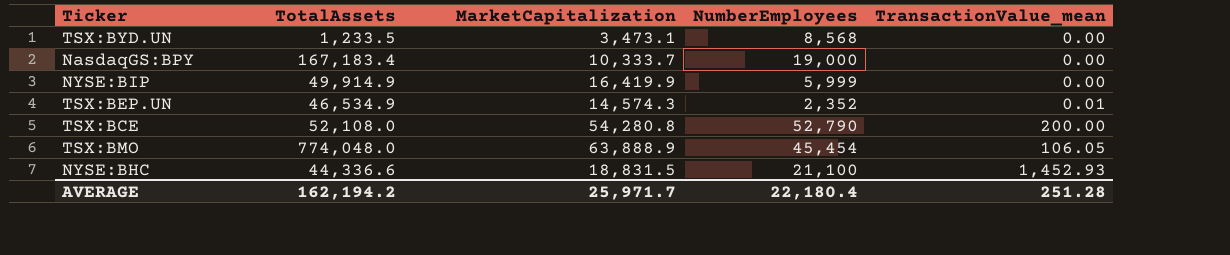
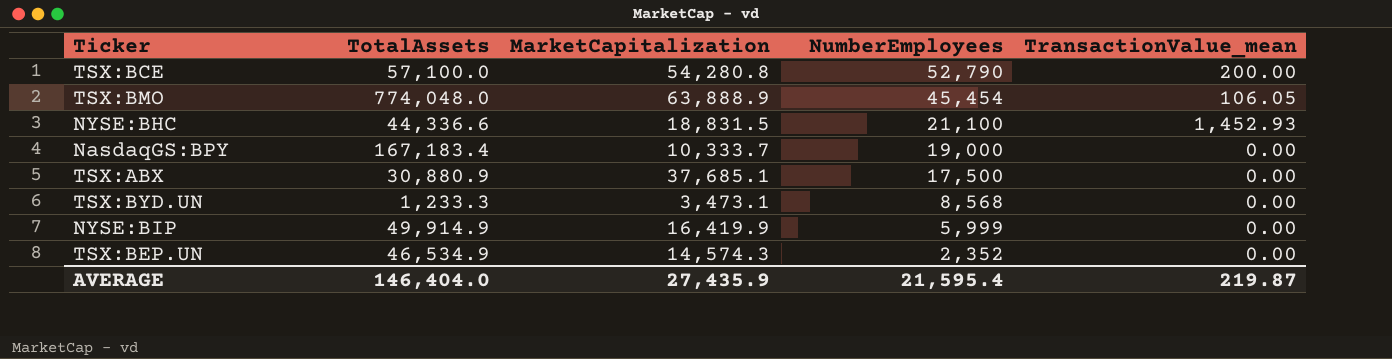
row order: none -> NumberEmployees descending
TSX:BCE | TotalAssets: 52,108.0 -> 57,100.0
row TSX:ABX: none -> 30,880.9 | 37,685.1 | 17,500 | 0.00
TSX:BYD.UN | TotalAssets: 1,233.5 -> 1,233.3
TSX:BEP.UN | TransactionValue_mean: 0.01 -> 0.00
AVERAGE | TotalAssets: 162,194.2 -> 146,404.0
AVERAGE | MarketCapitalization: 25,971.7 -> 27,435.9
AVERAGE | NumberEmployees: 22,180.4 -> 21,595.4
AVERAGE | TransactionValue_mean: 251.28 -> 219.87

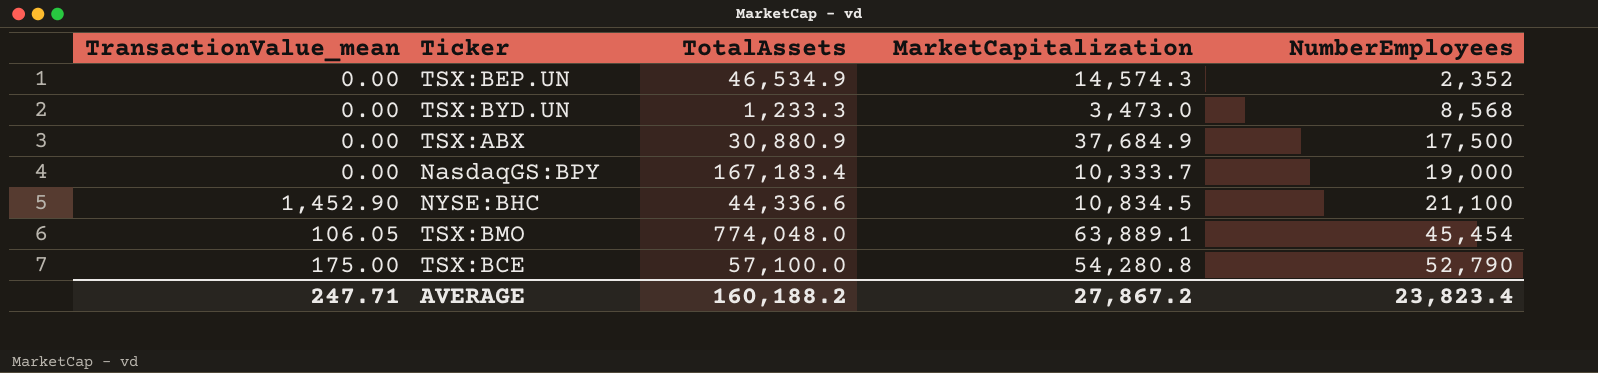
row order: NumberEmployees descending -> NumberEmployees ascending
column TransactionValue_mean | position: 5 -> 1
row NYSE:BIP: 49,914.9 | 16,419.9 | 5,999 | 0.00 -> none
TSX:BYD.UN | MarketCapitalization: 3,473.1 -> 3,473.0
TSX:ABX | MarketCapitalization: 37,685.1 -> 37,684.9
NYSE:BHC | TransactionValue_mean: 1,452.93 -> 1,452.90
NYSE:BHC | MarketCapitalization: 18,831.5 -> 10,834.5
TSX:BMO | MarketCapitalization: 63,888.9 -> 63,889.1
TSX:BCE | TransactionValue_mean: 200.00 -> 175.00
AVERAGE | TransactionValue_mean: 219.87 -> 247.71
AVERAGE | TotalAssets: 146,404.0 -> 160,188.2
AVERAGE | MarketCapitalization: 27,435.9 -> 27,867.2
AVERAGE | NumberEmployees: 21,595.4 -> 23,823.4

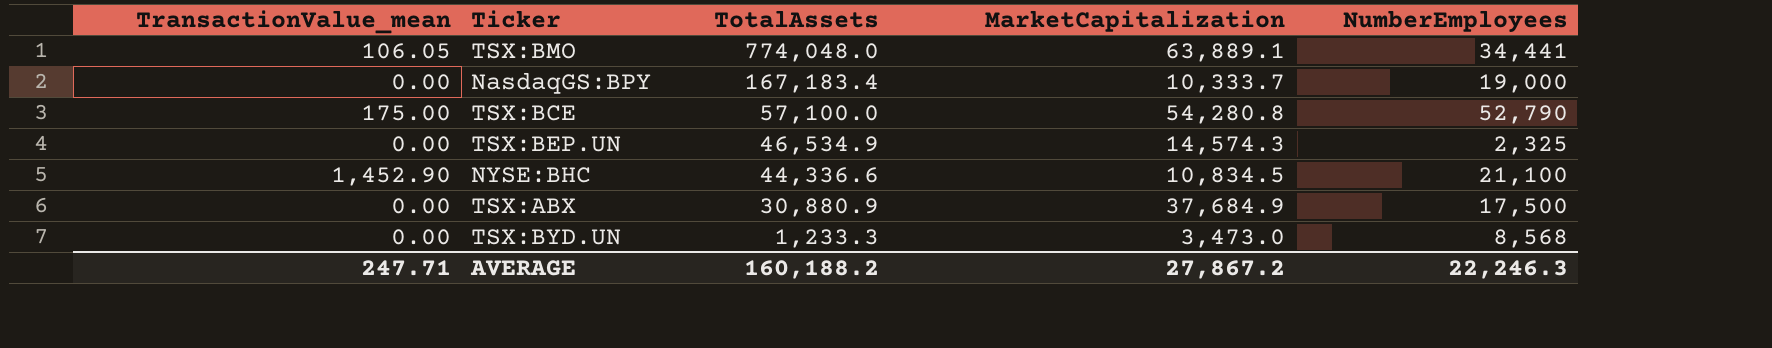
row order: NumberEmployees ascending -> TotalAssets descending
TSX:BMO | NumberEmployees: 45,454 -> 34,441
TSX:BEP.UN | NumberEmployees: 2,352 -> 2,325
AVERAGE | NumberEmployees: 23,823.4 -> 22,246.3

